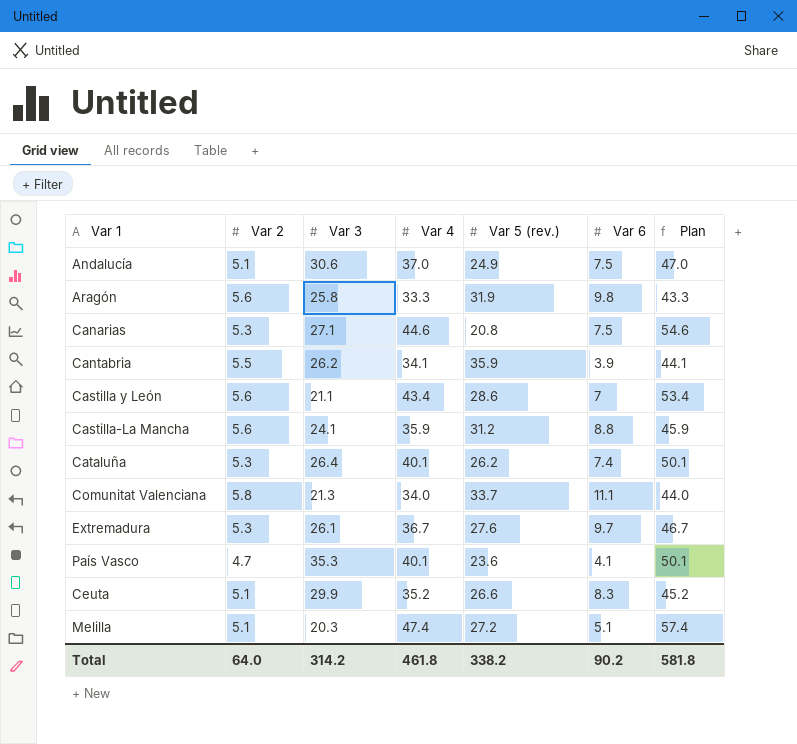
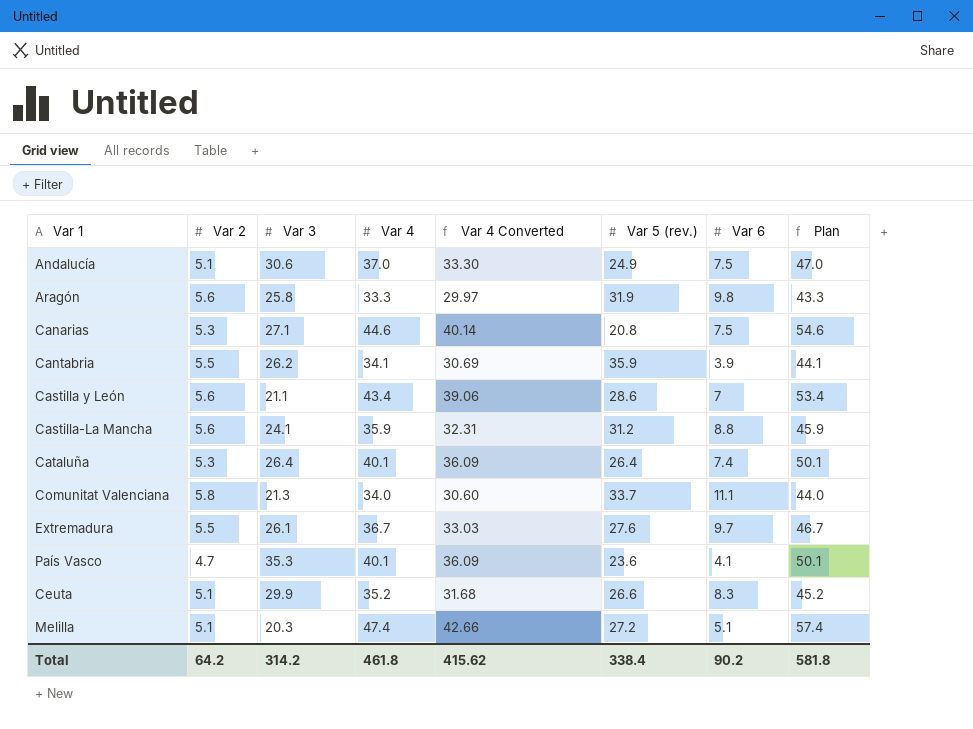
column Var 4 Converted | formula: none -> [Var 4] * 0.9
Cataluña | Var 5 (rev.): 26.2 -> 26.4
Extremadura | Var 2: 5.3 -> 5.5
Total | Var 2: 64.0 -> 64.2
Total | Var 5 (rev.): 338.2 -> 338.4

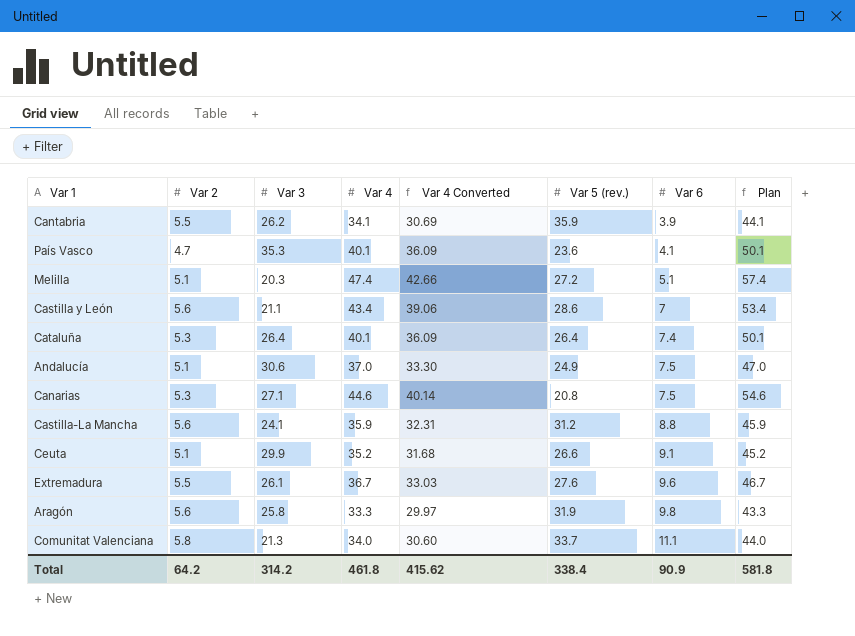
row order: none -> Var 6 ascending
Ceuta | Var 6: 8.3 -> 9.1
Extremadura | Var 6: 9.7 -> 9.6
Total | Var 6: 90.2 -> 90.9

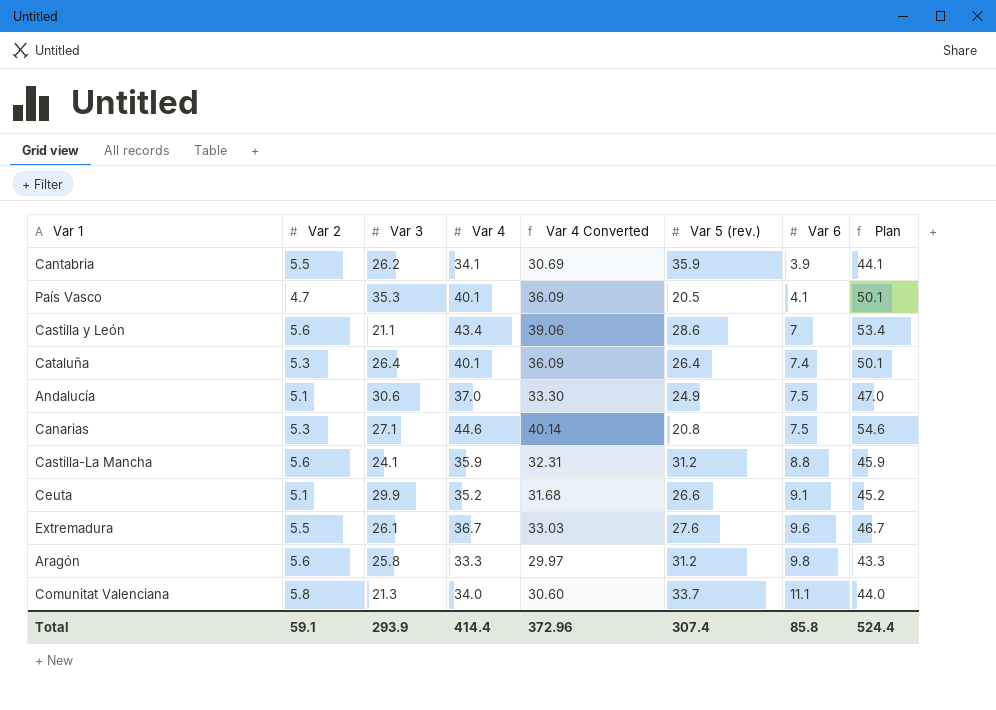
row Melilla: 5.1 | 20.3 | 47.4 | 42.66 | 27.2 | 5.1 | 57.4 -> none
País Vasco | Var 5 (rev.): 23.6 -> 20.5
Aragón | Var 5 (rev.): 31.9 -> 31.2
Total | Var 2: 64.2 -> 59.1
Total | Var 3: 314.2 -> 293.9
Total | Var 4: 461.8 -> 414.4
Total | Var 4 Converted: 415.62 -> 372.96
Total | Var 5 (rev.): 338.4 -> 307.4
Total | Var 6: 90.9 -> 85.8
Total | Plan: 581.8 -> 524.4

